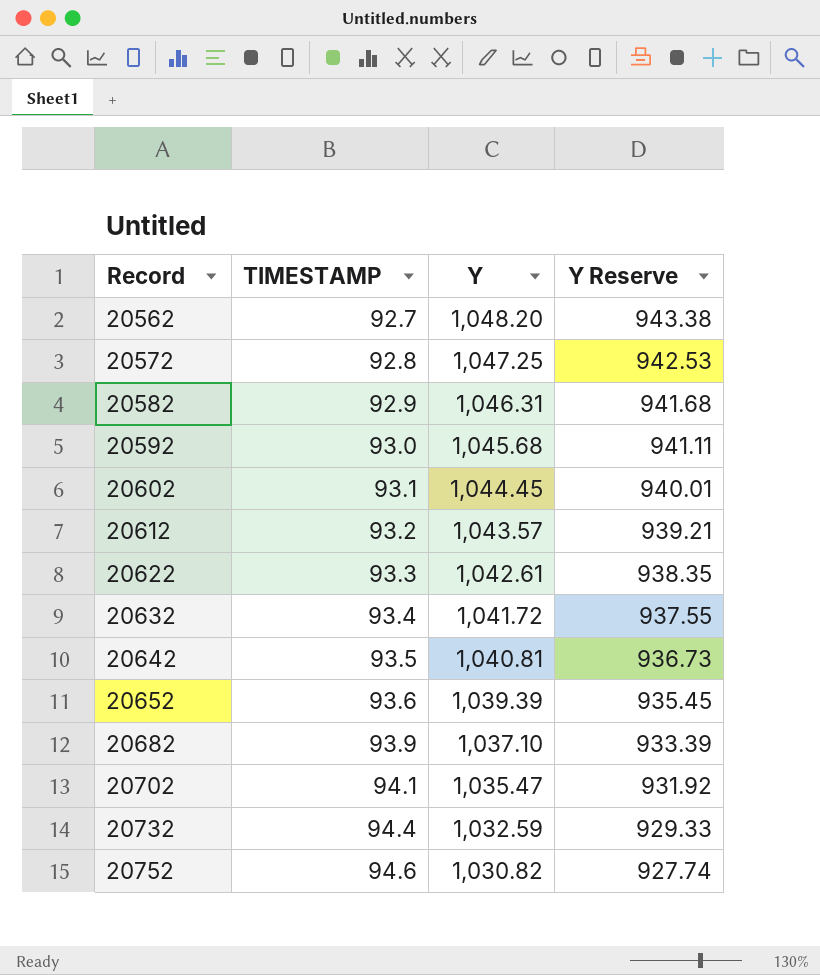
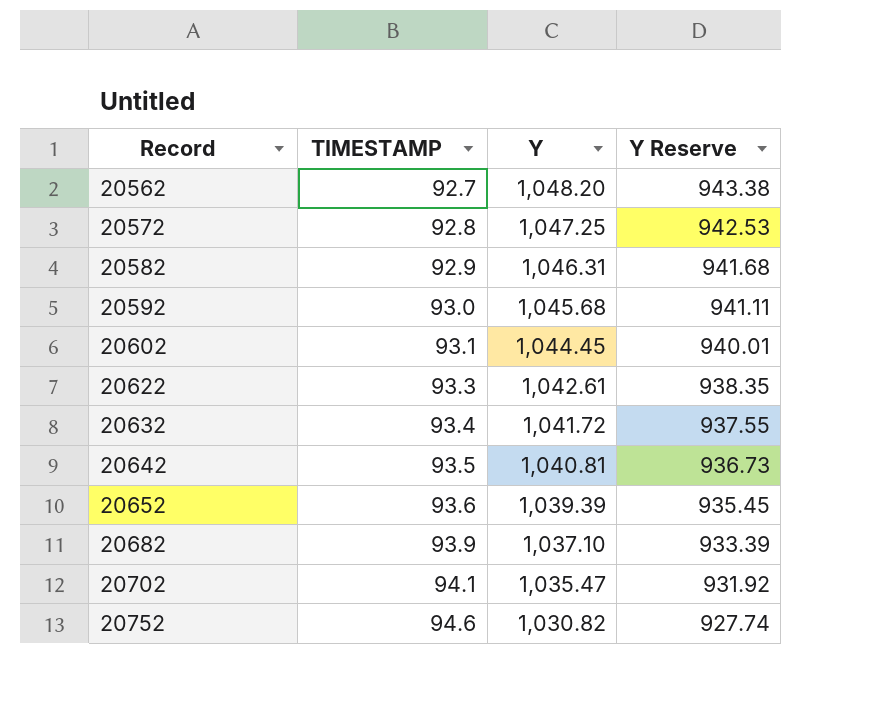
row 20612: 93.2 | 1,043.57 | 939.21 -> none
row 20732: 94.4 | 1,032.59 | 929.33 -> none

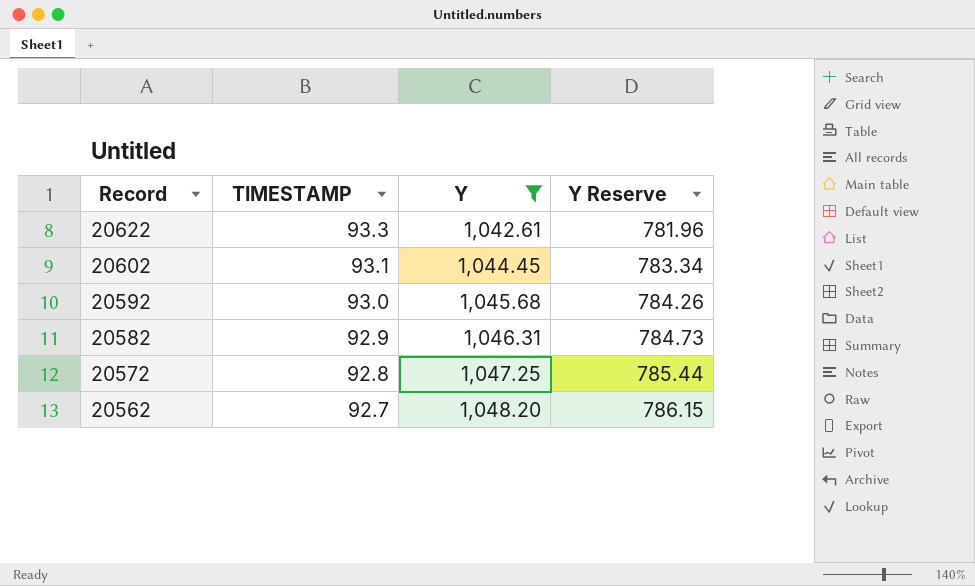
filter: none -> Y >= 1,042.61
row order: Record ascending -> Record descending
column Y Reserve | formula: [Y] * 0.9 -> [Y] * 0.75

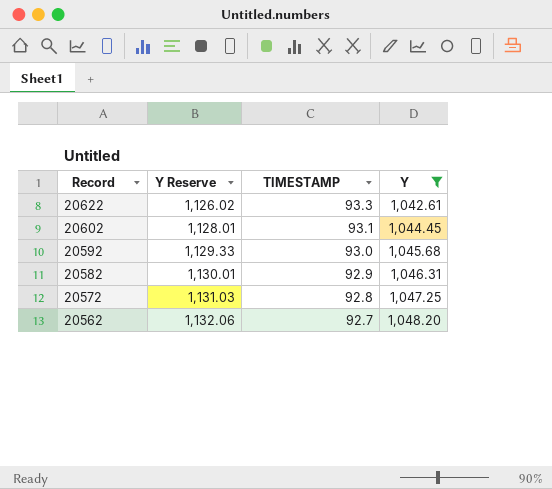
column Y Reserve | formula: [Y] * 0.75 -> [Y] * 1.08
column Y Reserve | position: 4 -> 2

